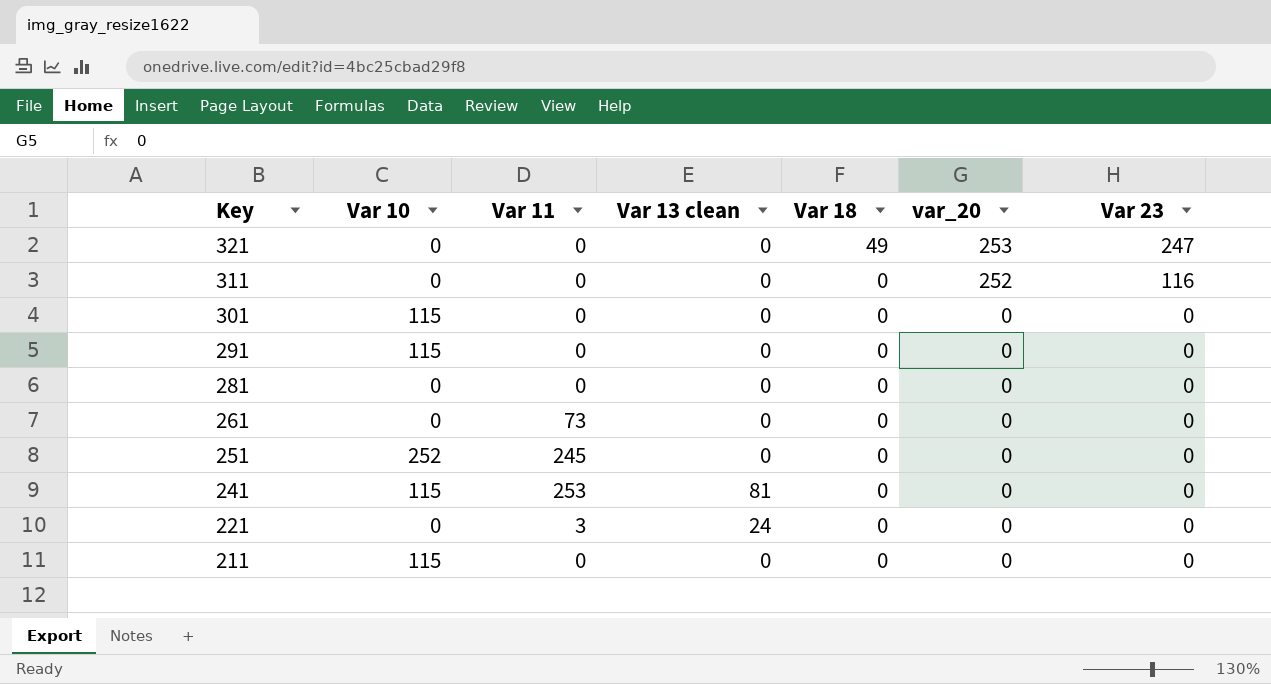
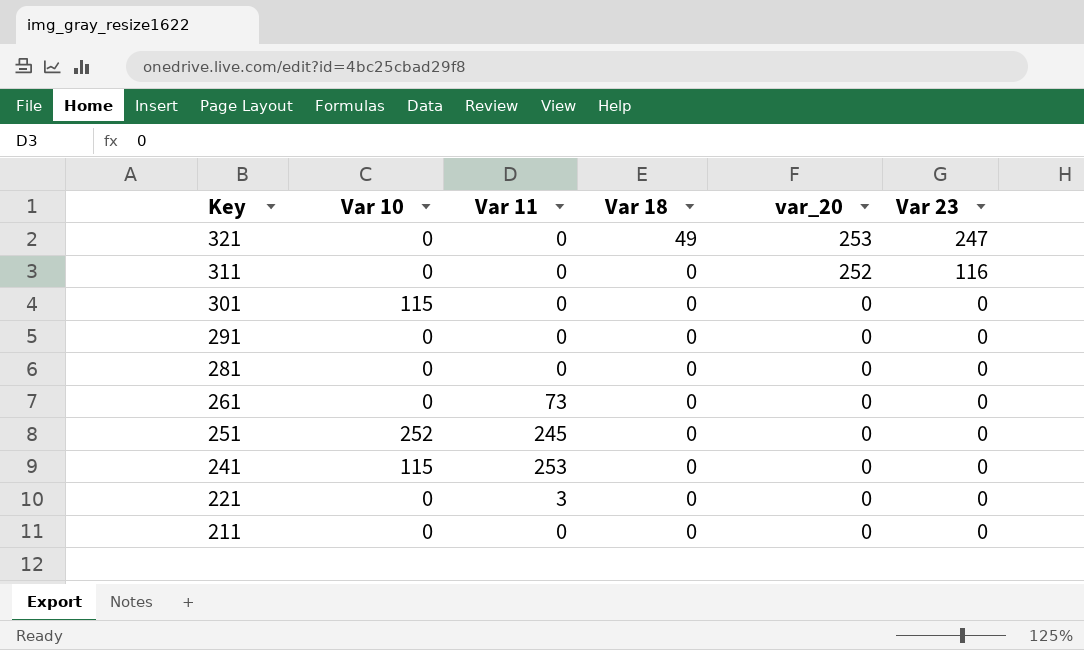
column Var 13 clean | position: 4 -> none
291 | Var 10: 115 -> 0
211 | Var 10: 115 -> 0

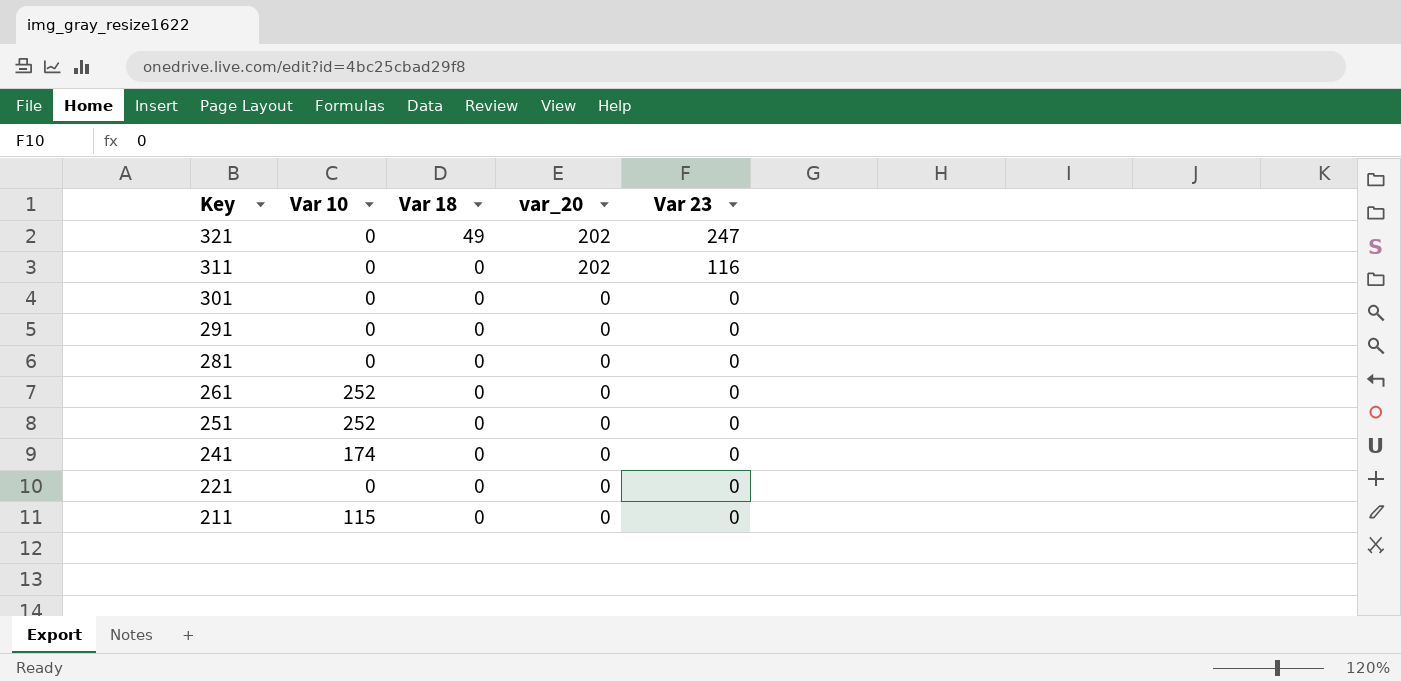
column Var 11 | position: 3 -> none
321 | var_20: 253 -> 202
311 | var_20: 252 -> 202
301 | Var 10: 115 -> 0
261 | Var 10: 0 -> 252
241 | Var 10: 115 -> 174
211 | Var 10: 0 -> 115

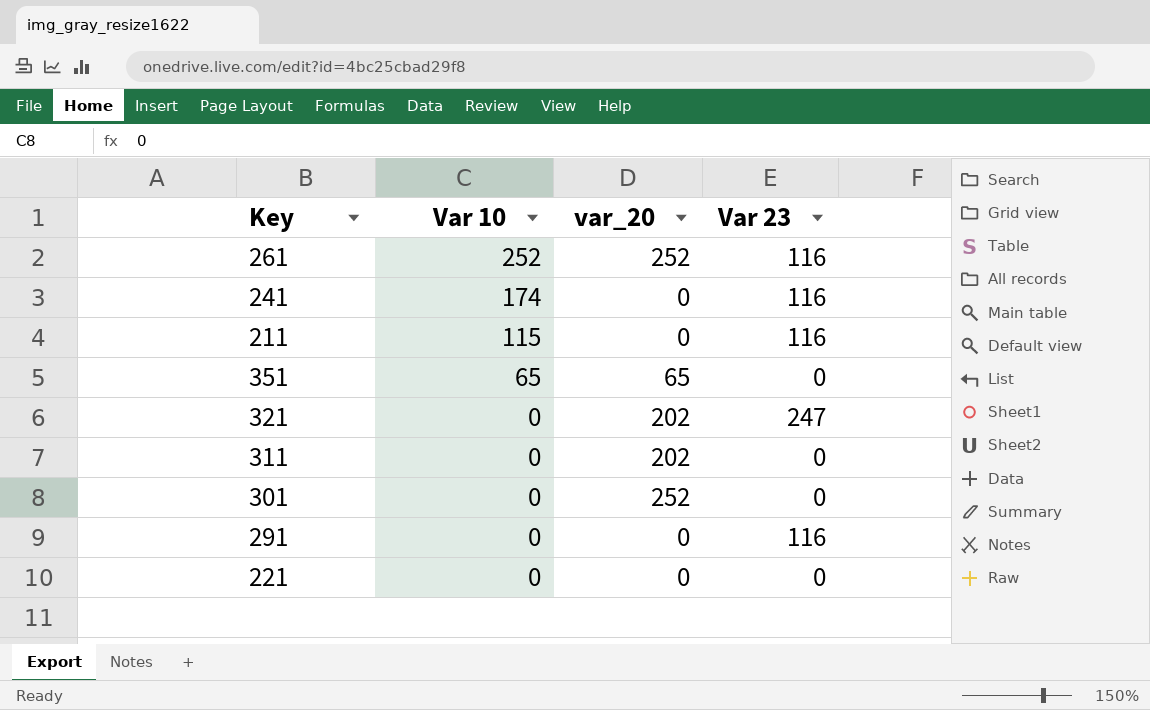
row order: Key descending -> Var 10 descending
column Var 18 | position: 3 -> none
row 281: 0 | 0 | 0 | 0 -> none
row 251: 252 | 0 | 0 | 0 -> none
261 | var_20: 0 -> 252
261 | Var 23: 0 -> 116
241 | Var 23: 0 -> 116
211 | Var 23: 0 -> 116
row 351: none -> 65 | 65 | 0
311 | Var 23: 116 -> 0
301 | var_20: 0 -> 252
291 | Var 23: 0 -> 116

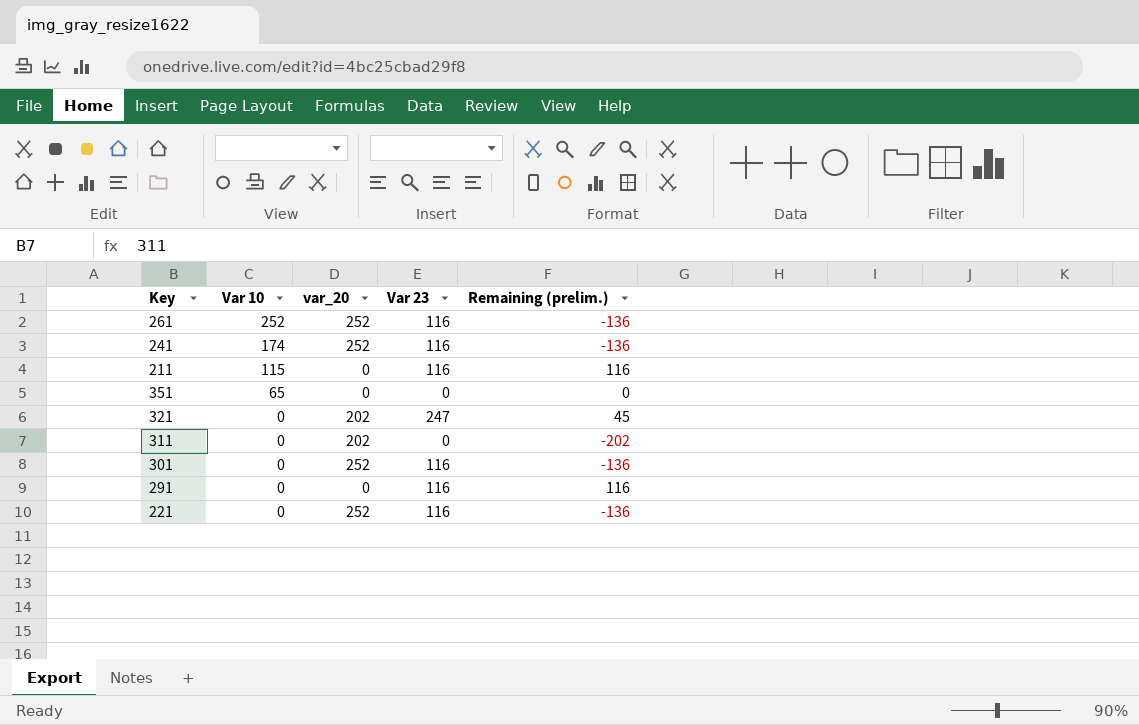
column Remaining (prelim.) | formula: none -> [Var 23] - [var_20]
241 | var_20: 0 -> 252
351 | var_20: 65 -> 0
301 | Var 23: 0 -> 116
221 | var_20: 0 -> 252
221 | Var 23: 0 -> 116

